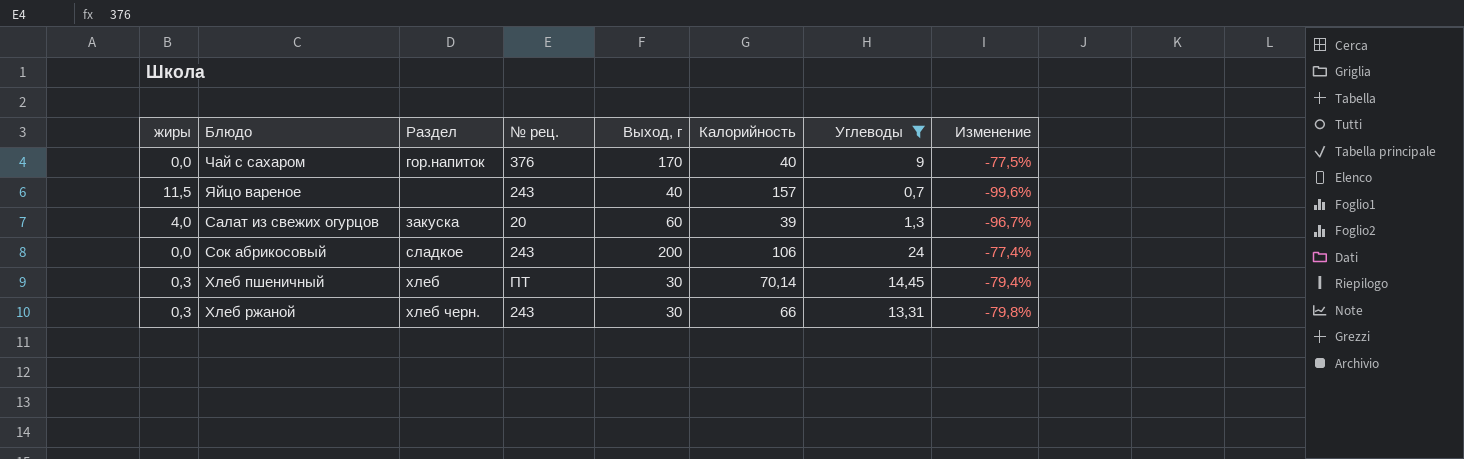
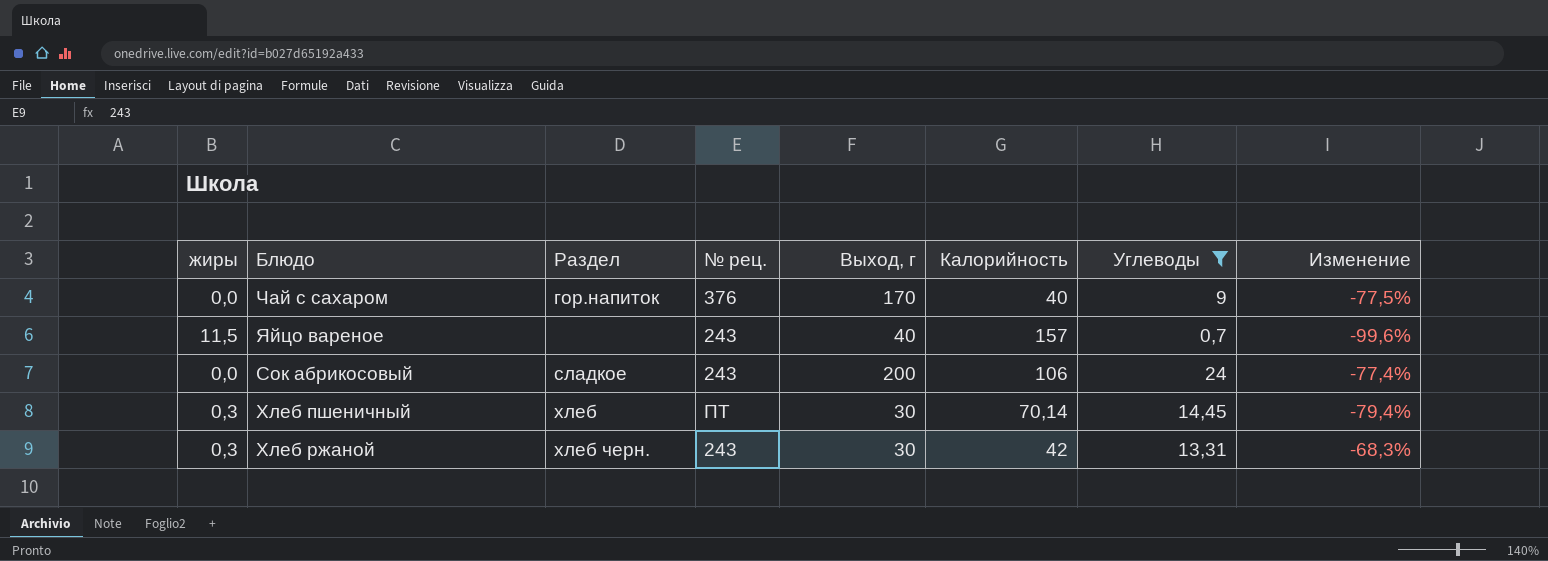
row Салат из свежих огурцов: 4,0 | закуска | 20 | 60 | 39 | 1,3 | -96,7% -> none
Хлеб ржаной | Калорийность: 66 -> 42
Хлеб ржаной | Изменение: -79,8% -> -68,3%

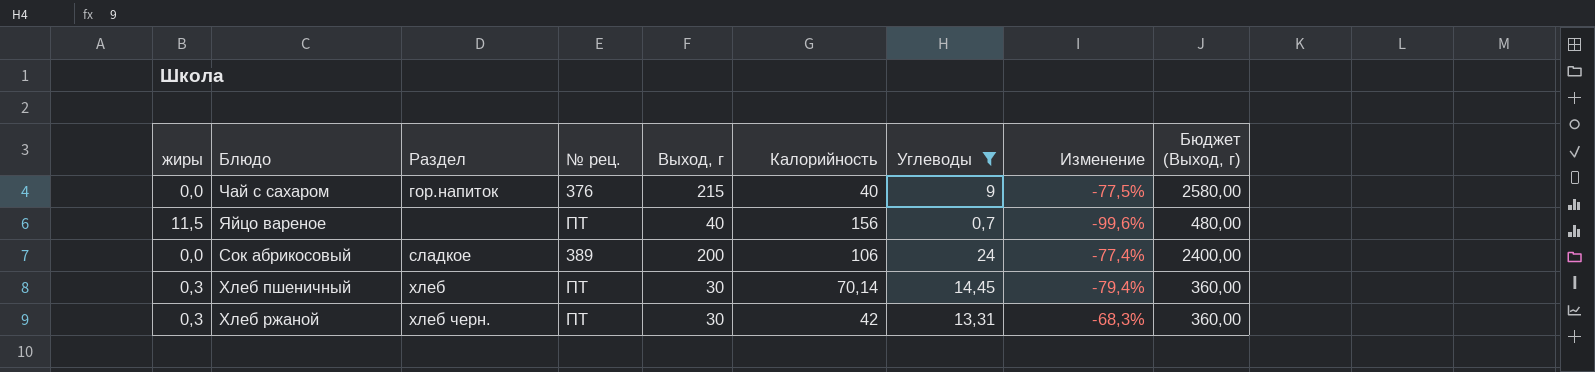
column Бюджет (Выход, г) | formula: none -> [Выход, г] * 12
Чай с сахаром | Выход, г: 170 -> 215
Яйцо вареное | № рец.: 243 -> ПТ
Яйцо вареное | Калорийность: 157 -> 156
Сок абрикосовый | № рец.: 243 -> 389
Хлеб ржаной | № рец.: 243 -> ПТ

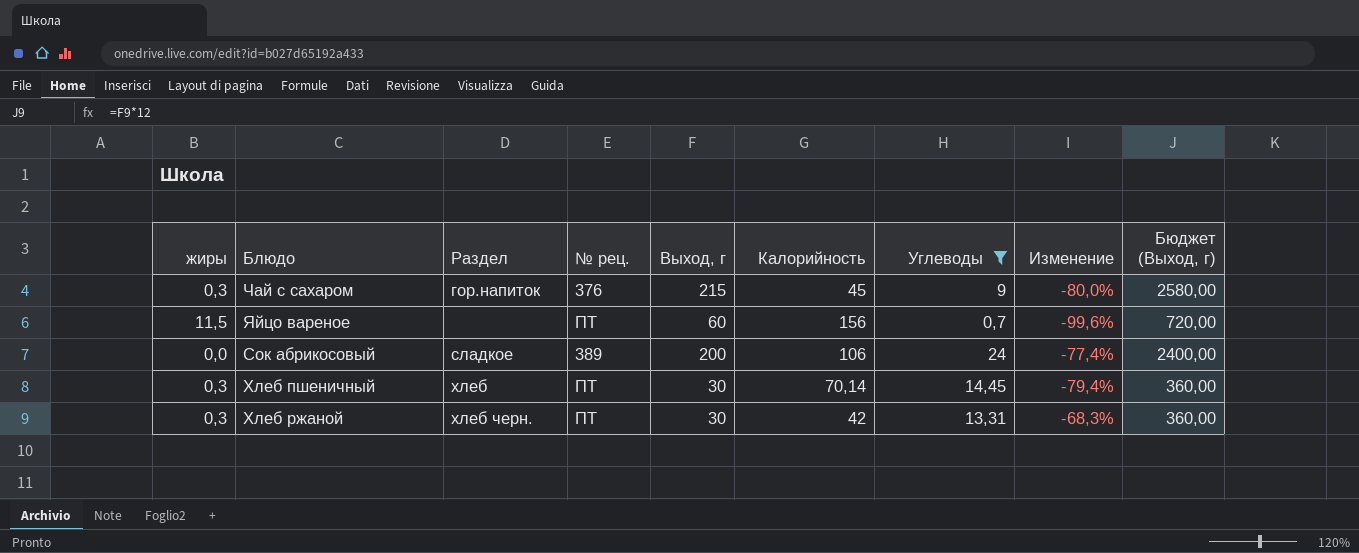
Чай с сахаром | жиры: 0,0 -> 0,3
Чай с сахаром | Калорийность: 40 -> 45
Чай с сахаром | Изменение: -77,5% -> -80,0%
Яйцо вареное | Выход, г: 40 -> 60
Яйцо вареное | Бюджет (Выход, г): 480,00 -> 720,00

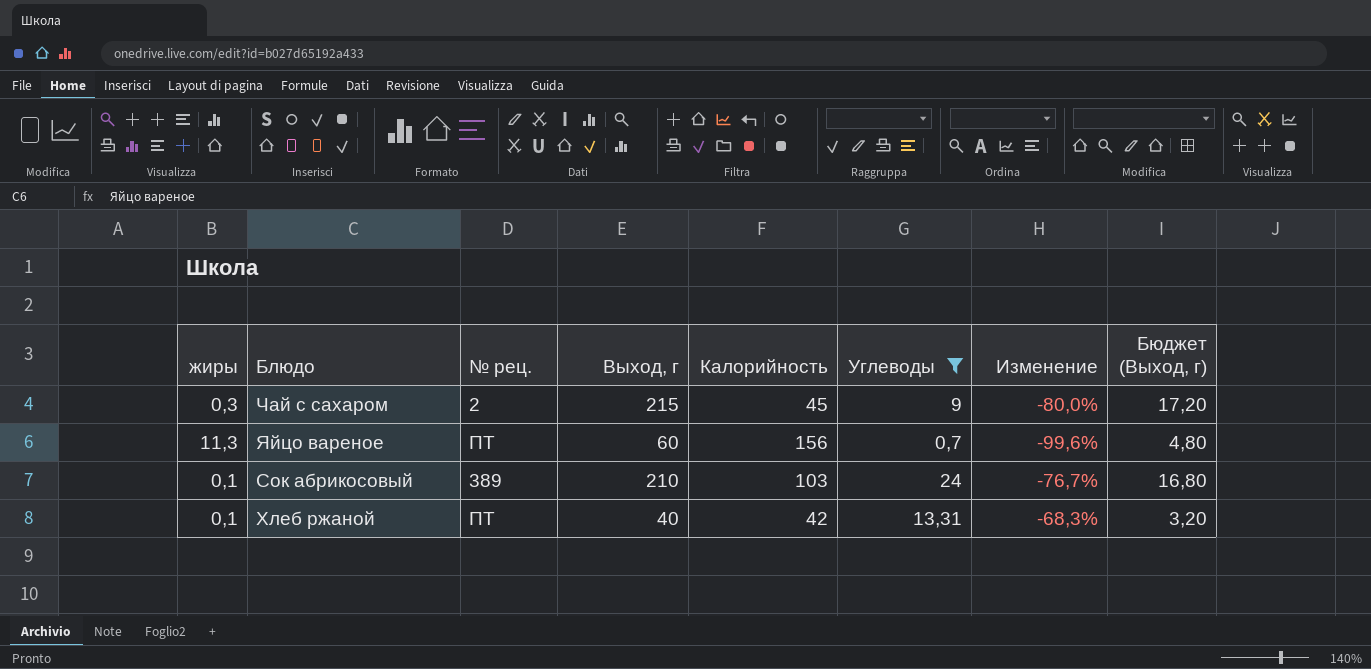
column Раздел | position: 3 -> none
column Бюджет (Выход, г) | formula: [Выход, г] * 12 -> [Выход, г] * 0,08
row Хлеб пшеничный: 0,3 | хлеб | ПТ | 30 | 70,14 | 14,45 | -79,4% | 360,00 -> none
Чай с сахаром | № рец.: 376 -> 2
Яйцо вареное | жиры: 11,5 -> 11,3
Сок абрикосовый | жиры: 0,0 -> 0,1
Сок абрикосовый | Выход, г: 200 -> 210
Сок абрикосовый | Калорийность: 106 -> 103
Сок абрикосовый | Изменение: -77,4% -> -76,7%
Хлеб ржаной | жиры: 0,3 -> 0,1
Хлеб ржаной | Выход, г: 30 -> 40

